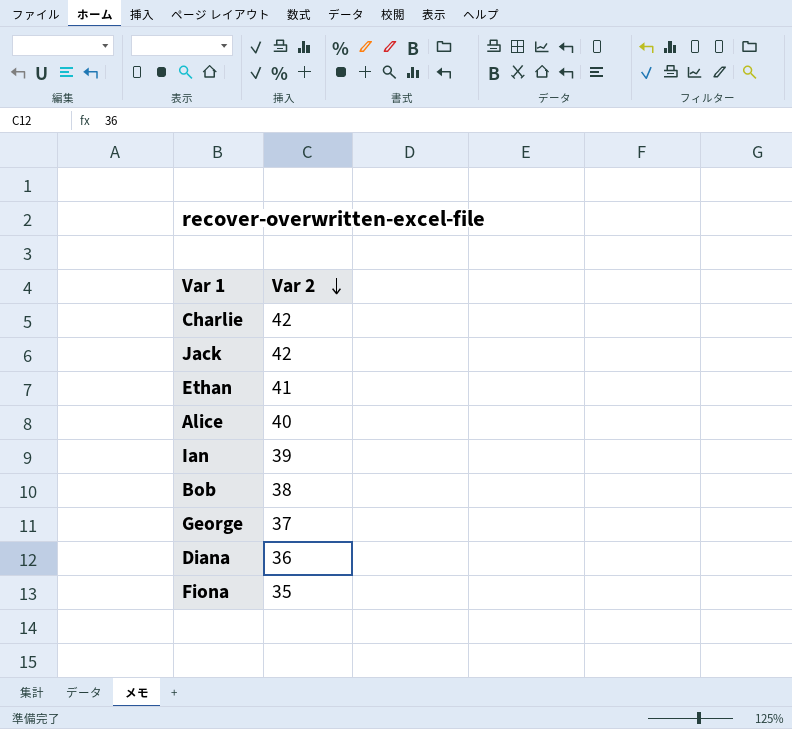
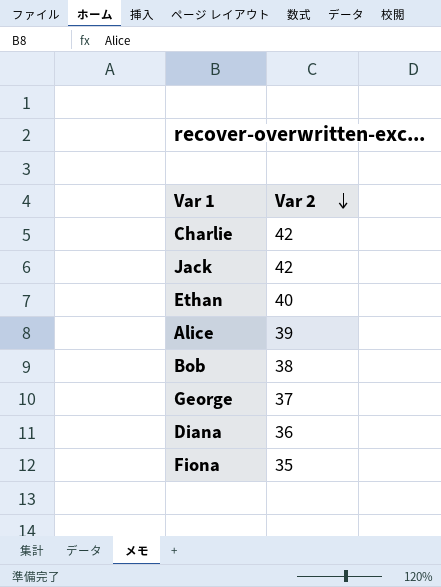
row Ian: 39 -> none
Ethan | Var 2: 41 -> 40
Alice | Var 2: 40 -> 39

